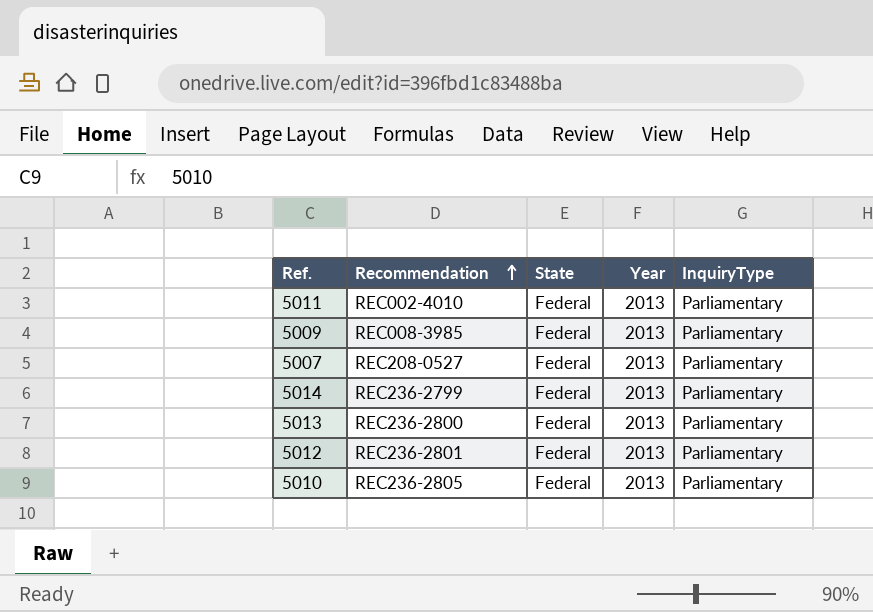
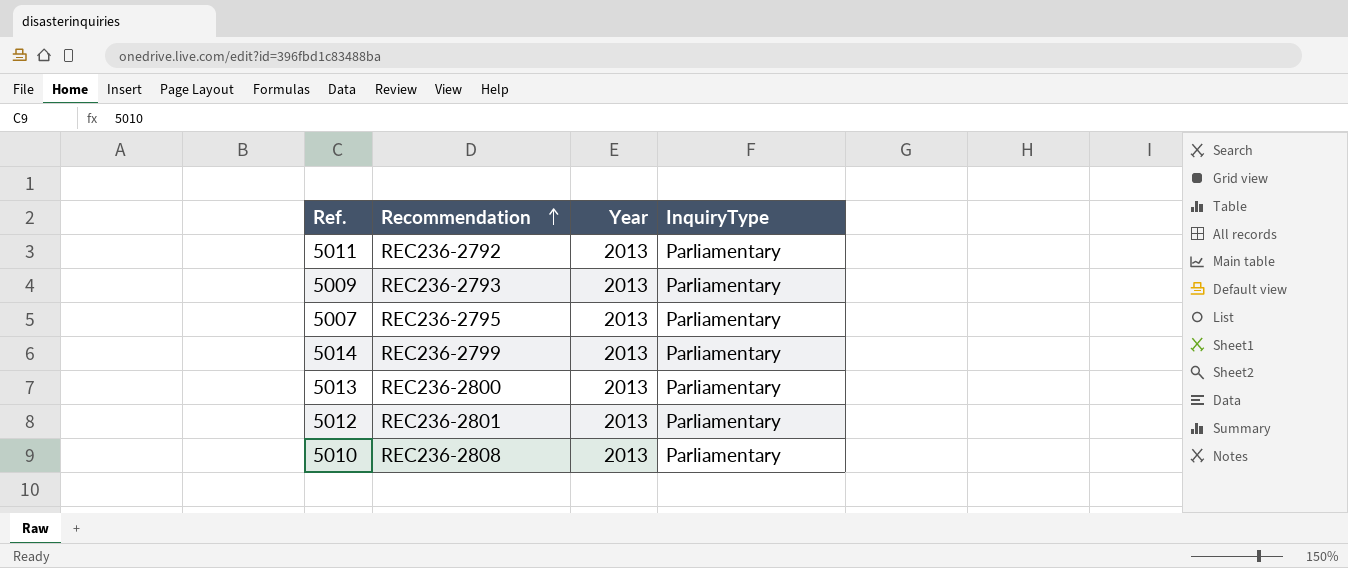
column State | position: 3 -> none
5011 | Recommendation: REC002-4010 -> REC236-2792
5009 | Recommendation: REC008-3985 -> REC236-2793
5007 | Recommendation: REC208-0527 -> REC236-2795
5010 | Recommendation: REC236-2805 -> REC236-2808

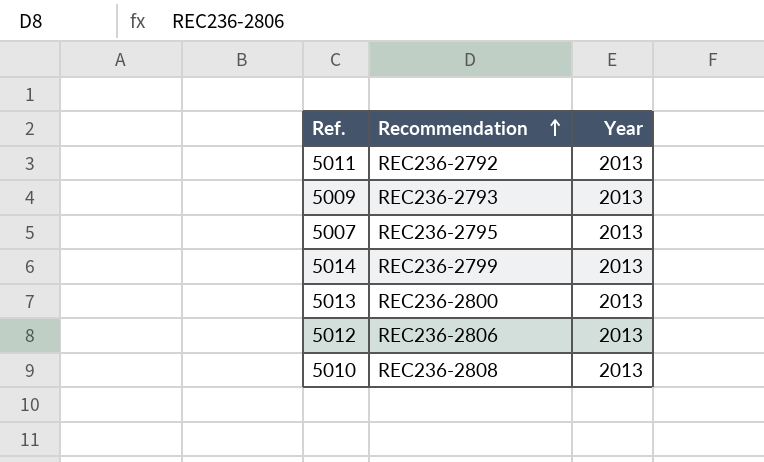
column InquiryType | position: 4 -> none
5012 | Recommendation: REC236-2801 -> REC236-2806

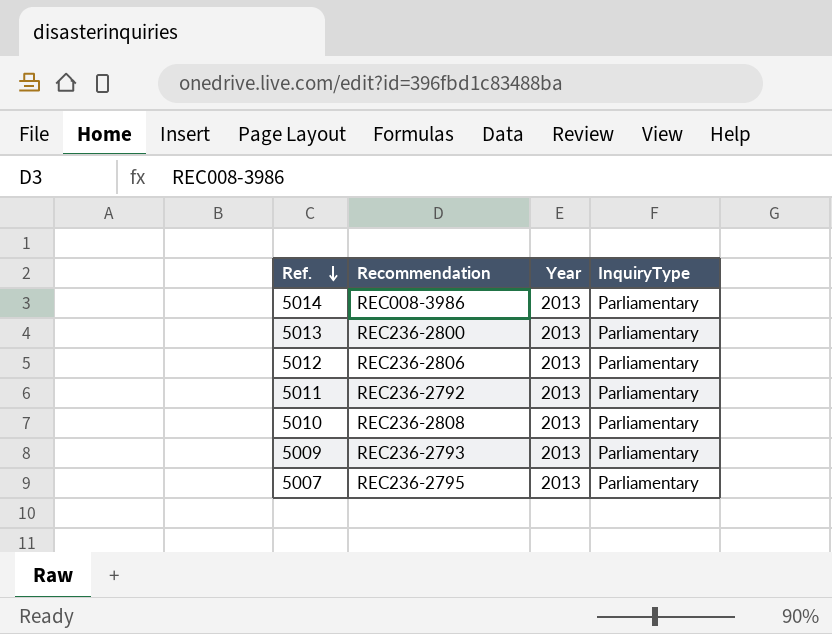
row order: Recommendation ascending -> Ref. descending
column InquiryType | position: none -> 4
5014 | Recommendation: REC236-2799 -> REC008-3986

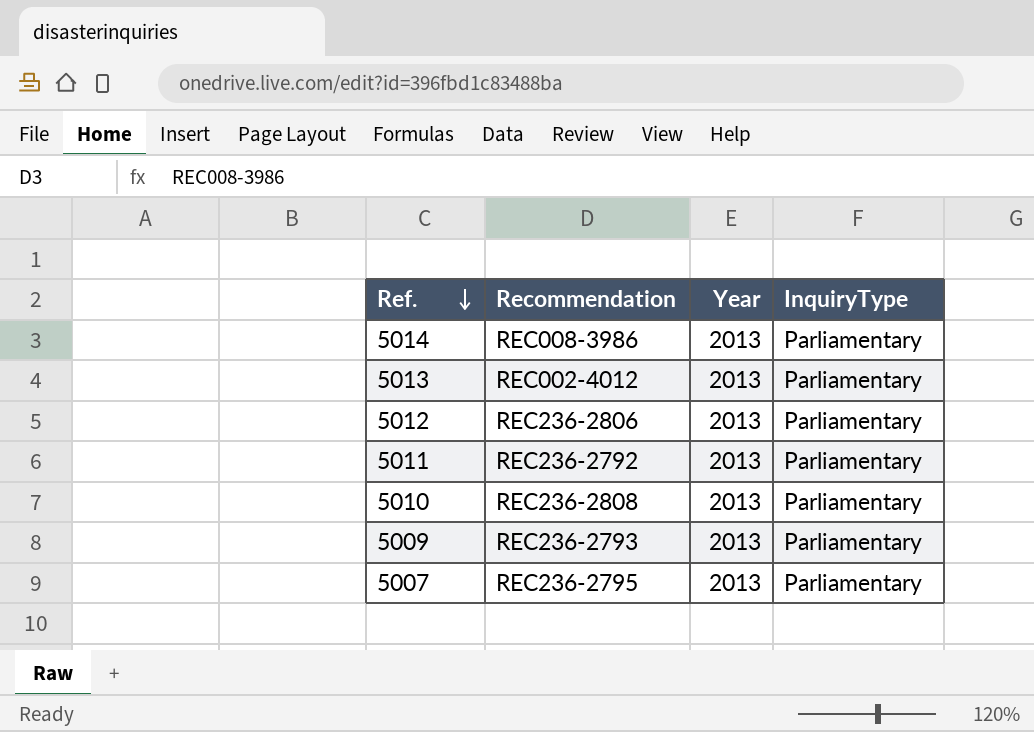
5013 | Recommendation: REC236-2800 -> REC002-4012

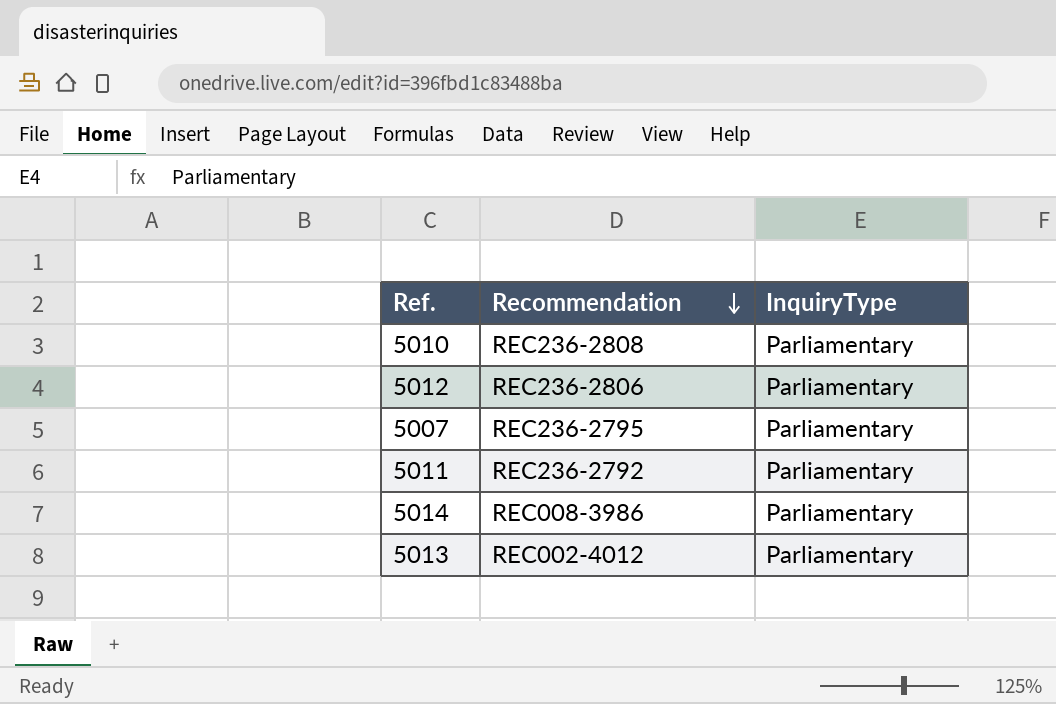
row order: Ref. descending -> Recommendation descending
column Year | position: 3 -> none
row 5009: REC236-2793 | 2013 | Parliamentary -> none

